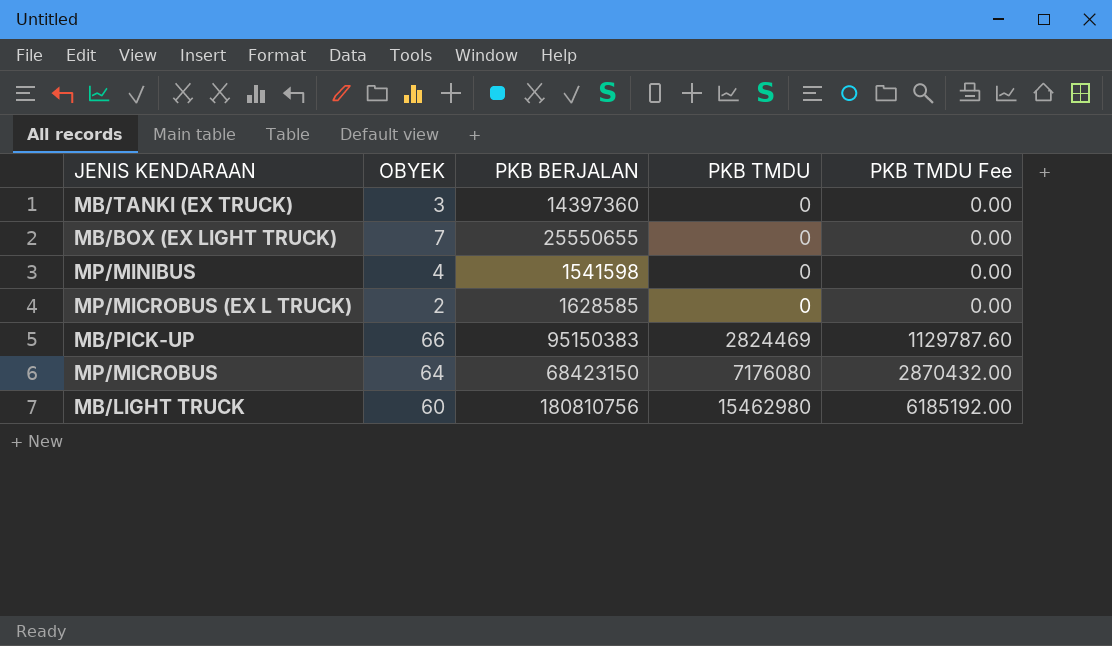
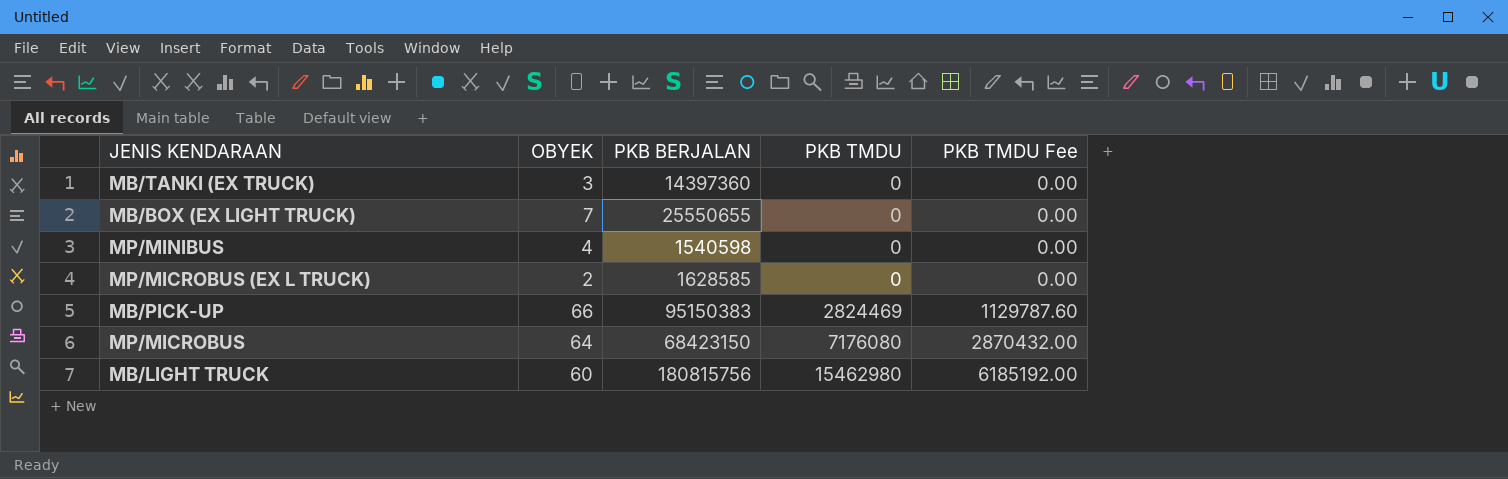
MP/MINIBUS | PKB BERJALAN: 1541598 -> 1540598
MB/LIGHT TRUCK | PKB BERJALAN: 180810756 -> 180815756

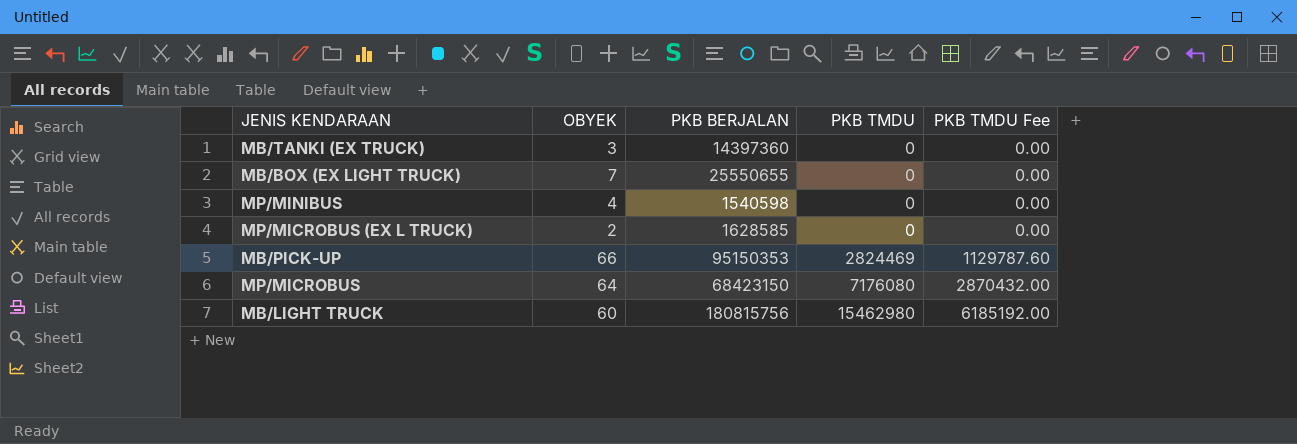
MB/PICK-UP | PKB BERJALAN: 95150383 -> 95150353

